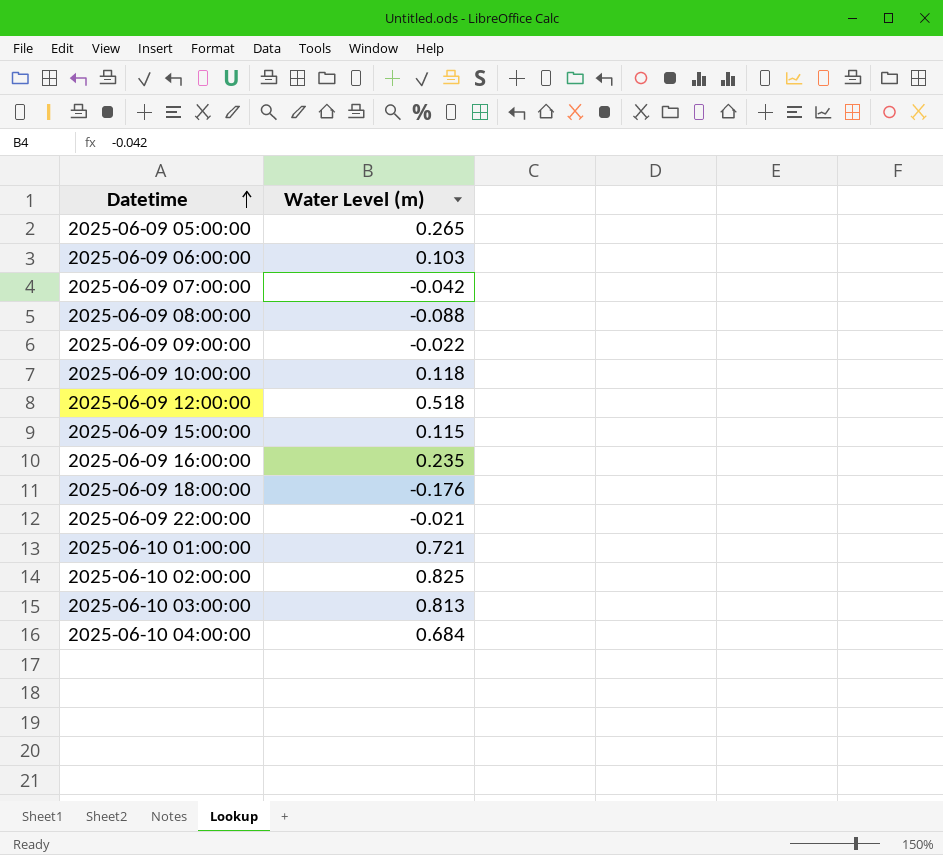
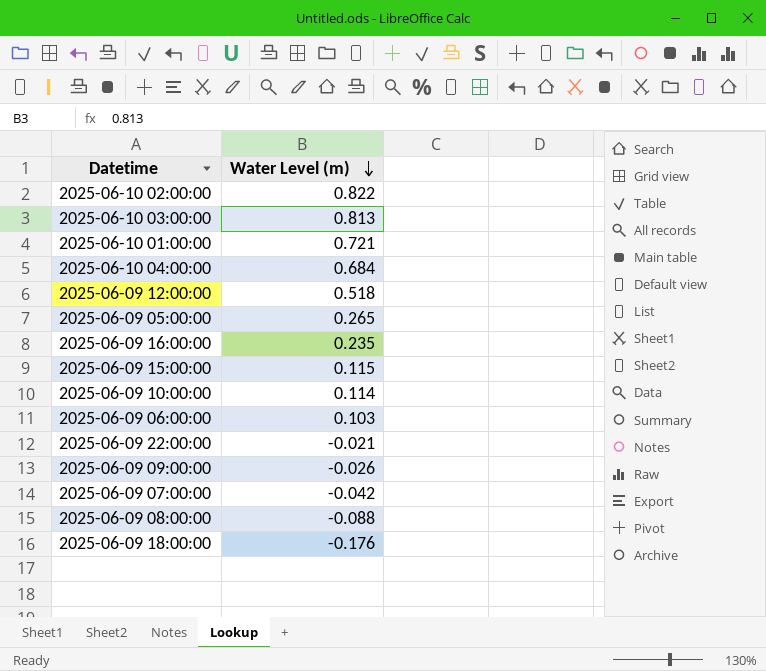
row order: Datetime ascending -> Water Level (m) descending
2025-06-10 02:00:00 | Water Level (m): 0.825 -> 0.822
2025-06-09 10:00:00 | Water Level (m): 0.118 -> 0.114
2025-06-09 09:00:00 | Water Level (m): -0.022 -> -0.026

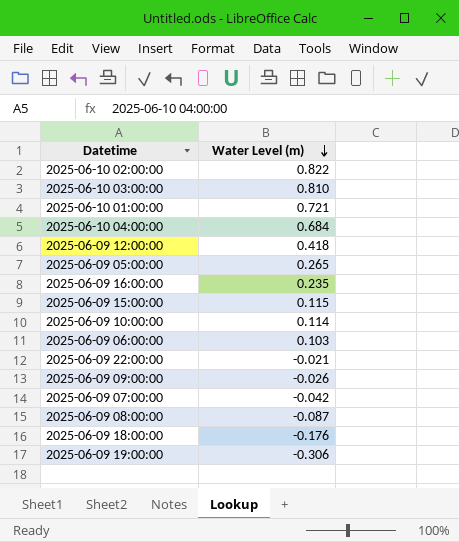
2025-06-10 03:00:00 | Water Level (m): 0.813 -> 0.810
2025-06-09 12:00:00 | Water Level (m): 0.518 -> 0.418
2025-06-09 08:00:00 | Water Level (m): -0.088 -> -0.087
row 2025-06-09 19:00:00: none -> -0.306

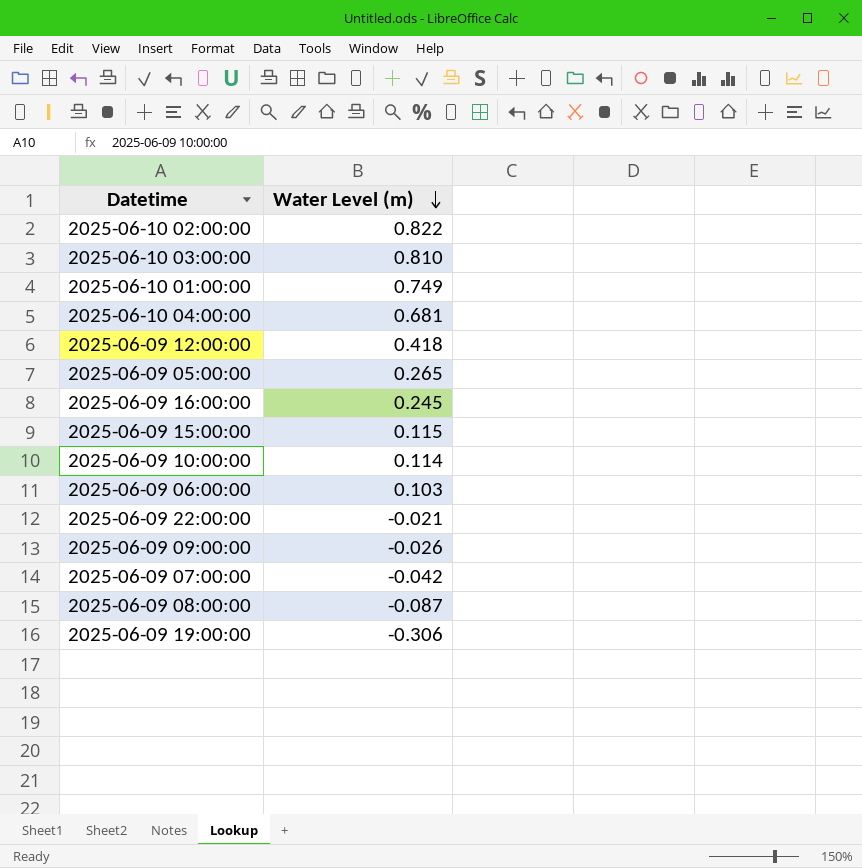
row 2025-06-09 18:00:00: -0.176 -> none
2025-06-10 01:00:00 | Water Level (m): 0.721 -> 0.749
2025-06-10 04:00:00 | Water Level (m): 0.684 -> 0.681
2025-06-09 16:00:00 | Water Level (m): 0.235 -> 0.245

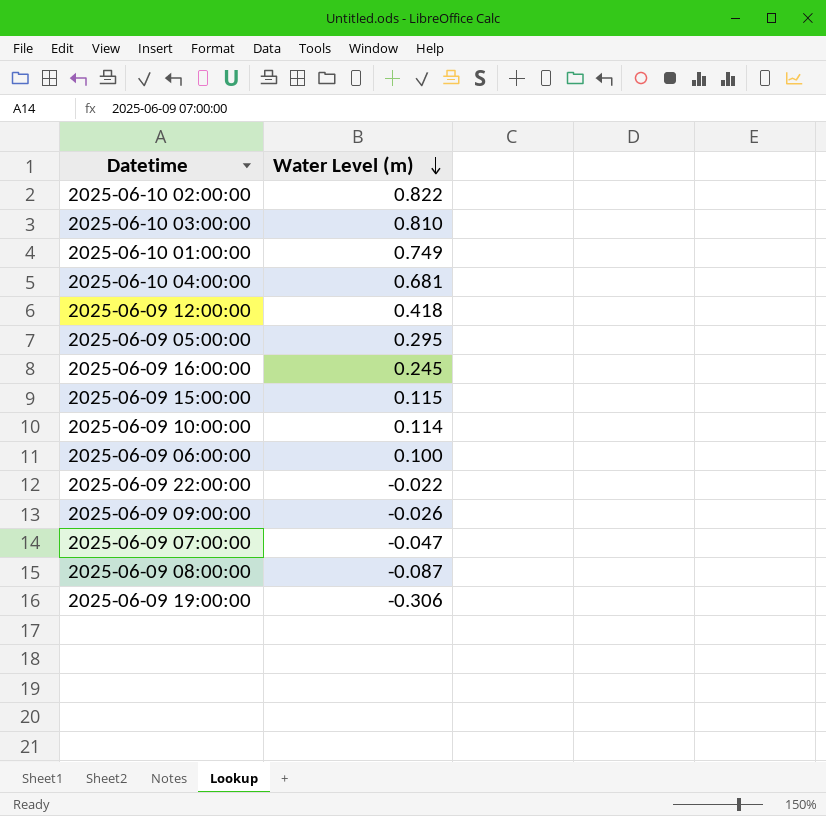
2025-06-09 05:00:00 | Water Level (m): 0.265 -> 0.295
2025-06-09 06:00:00 | Water Level (m): 0.103 -> 0.100
2025-06-09 22:00:00 | Water Level (m): -0.021 -> -0.022
2025-06-09 07:00:00 | Water Level (m): -0.042 -> -0.047

